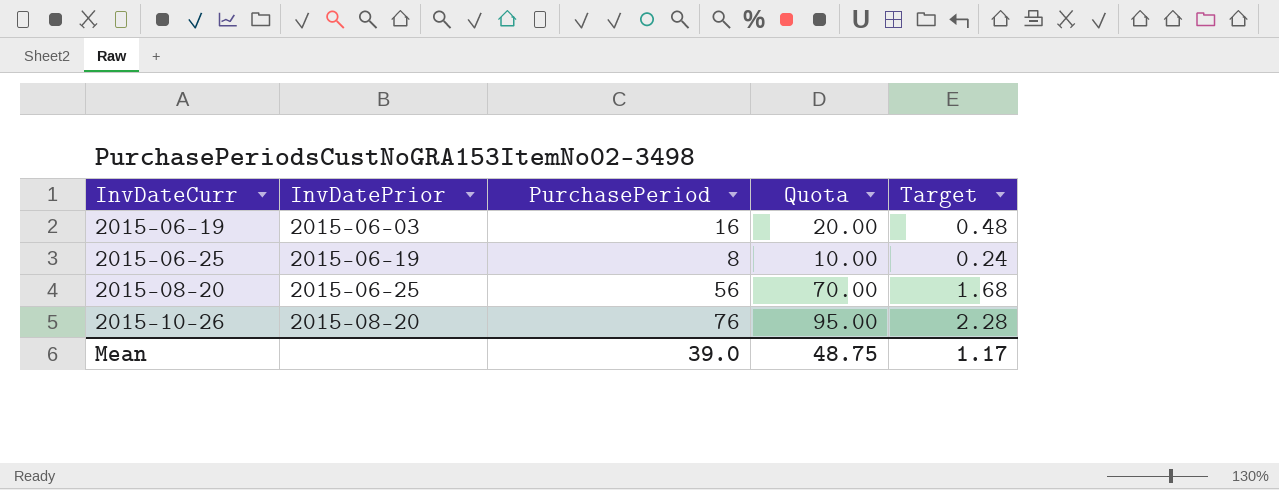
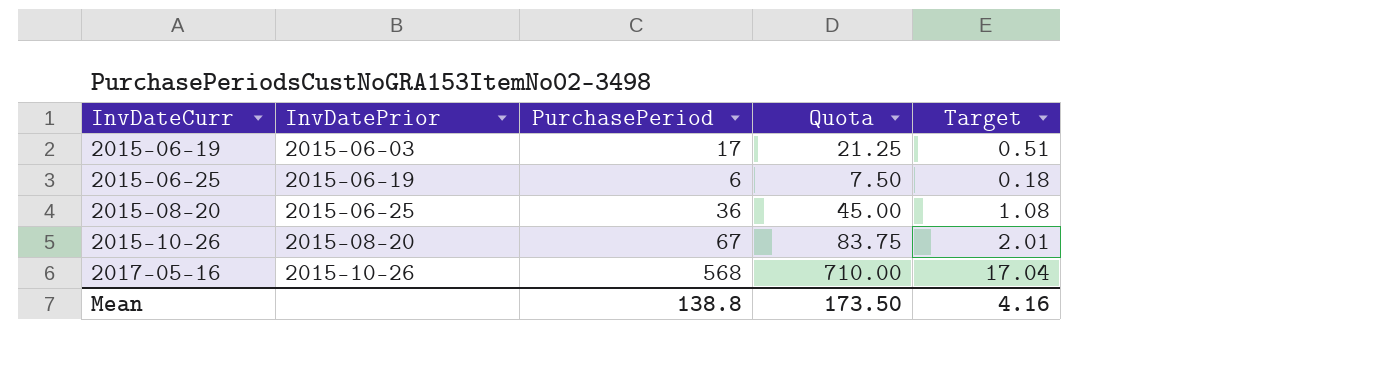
2015-06-19 | PurchasePeriod: 16 -> 17
2015-06-19 | Quota: 20.00 -> 21.25
2015-06-19 | Target: 0.48 -> 0.51
2015-06-25 | PurchasePeriod: 8 -> 6
2015-06-25 | Quota: 10.00 -> 7.50
2015-06-25 | Target: 0.24 -> 0.18
2015-08-20 | PurchasePeriod: 56 -> 36
2015-08-20 | Quota: 70.00 -> 45.00
2015-08-20 | Target: 1.68 -> 1.08
2015-10-26 | PurchasePeriod: 76 -> 67
2015-10-26 | Quota: 95.00 -> 83.75
2015-10-26 | Target: 2.28 -> 2.01
row 2017-05-16: none -> 2015-10-26 | 568 | 710.00 | 17.04
Mean | PurchasePeriod: 39.0 -> 138.8
Mean | Quota: 48.75 -> 173.50
Mean | Target: 1.17 -> 4.16

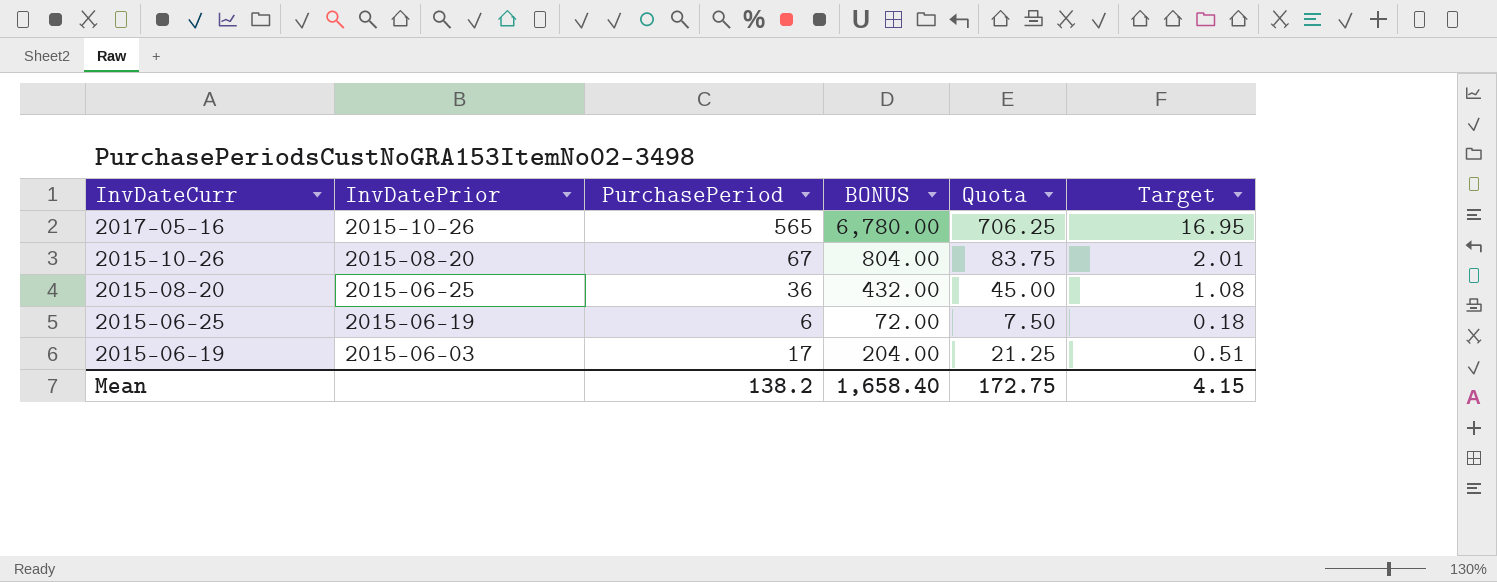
row order: InvDateCurr ascending -> InvDateCurr descending
column BONUS | formula: none -> [PurchasePeriod] * 12
2017-05-16 | PurchasePeriod: 568 -> 565
2017-05-16 | Quota: 710.00 -> 706.25
2017-05-16 | Target: 17.04 -> 16.95
Mean | PurchasePeriod: 138.8 -> 138.2
Mean | Quota: 173.50 -> 172.75
Mean | Target: 4.16 -> 4.15

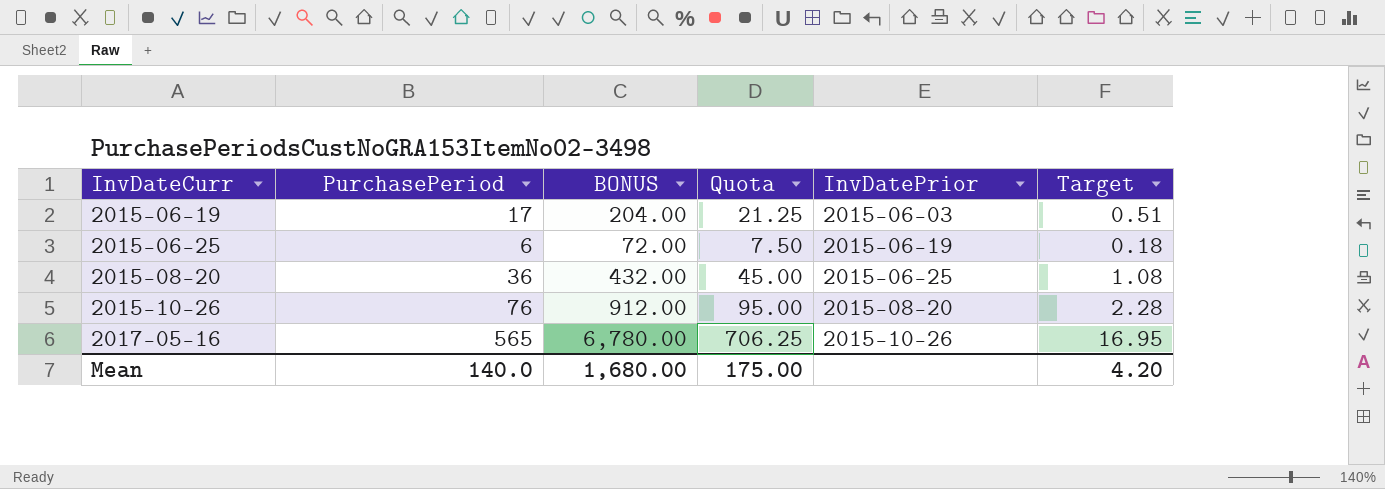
row order: InvDateCurr descending -> InvDateCurr ascending
column InvDatePrior | position: 2 -> 5
2015-10-26 | PurchasePeriod: 67 -> 76
2015-10-26 | BONUS: 804.00 -> 912.00
2015-10-26 | Quota: 83.75 -> 95.00
2015-10-26 | Target: 2.01 -> 2.28
Mean | PurchasePeriod: 138.2 -> 140.0
Mean | BONUS: 1,658.40 -> 1,680.00
Mean | Quota: 172.75 -> 175.00
Mean | Target: 4.15 -> 4.20

